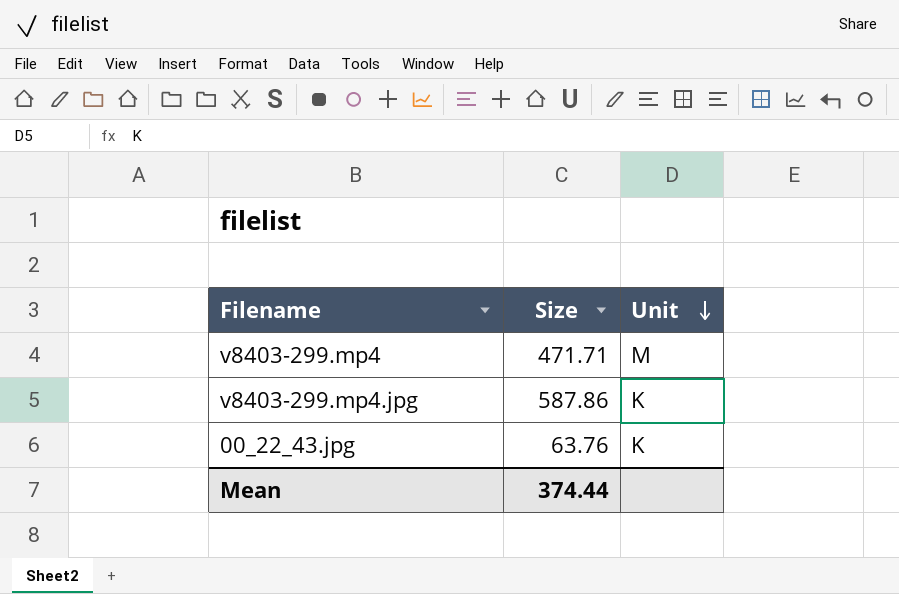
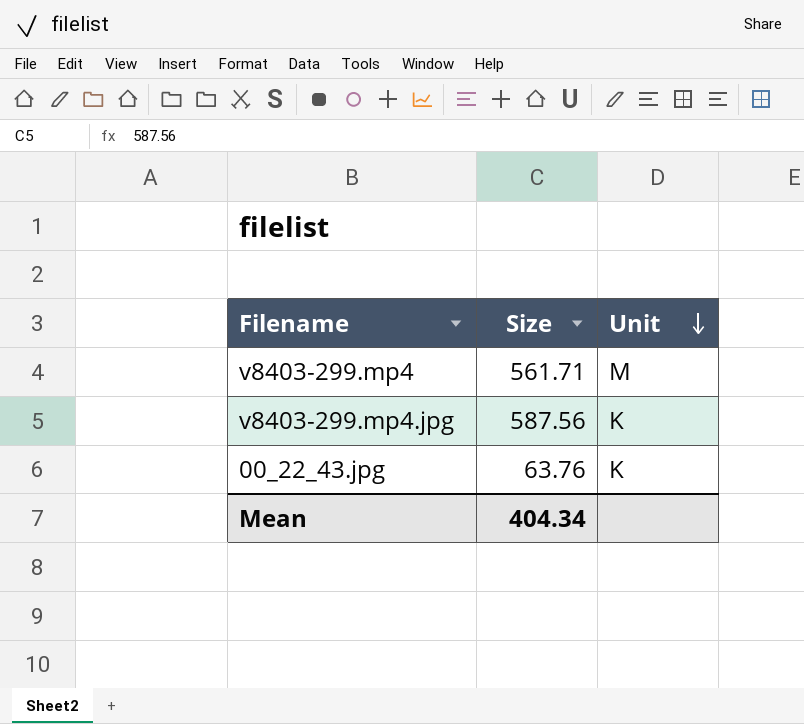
v8403-299.mp4 | Size: 471.71 -> 561.71
v8403-299.mp4.jpg | Size: 587.86 -> 587.56
Mean | Size: 374.44 -> 404.34

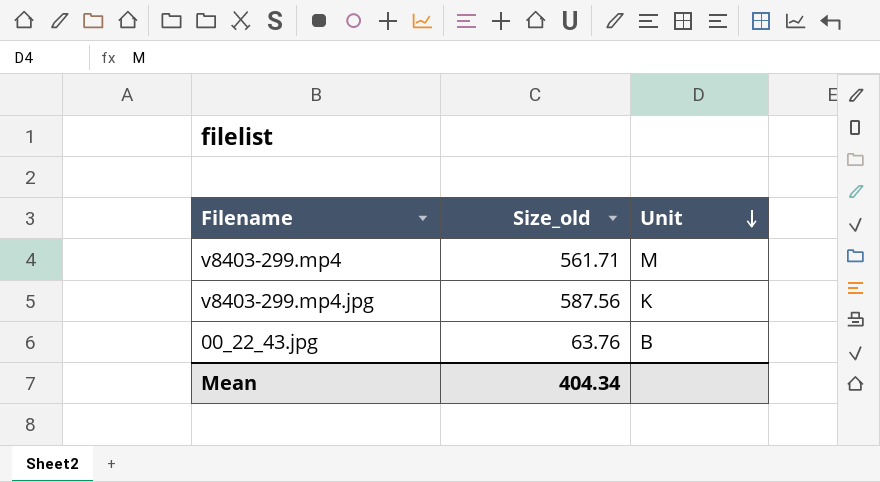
column name: Size -> Size_old
00_22_43.jpg | Unit: K -> B

